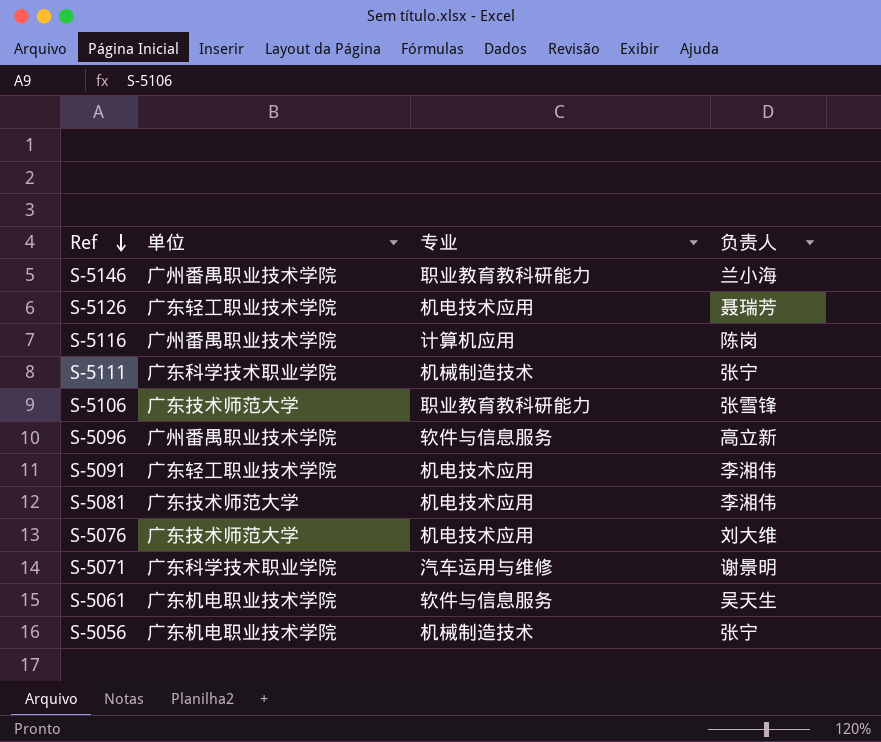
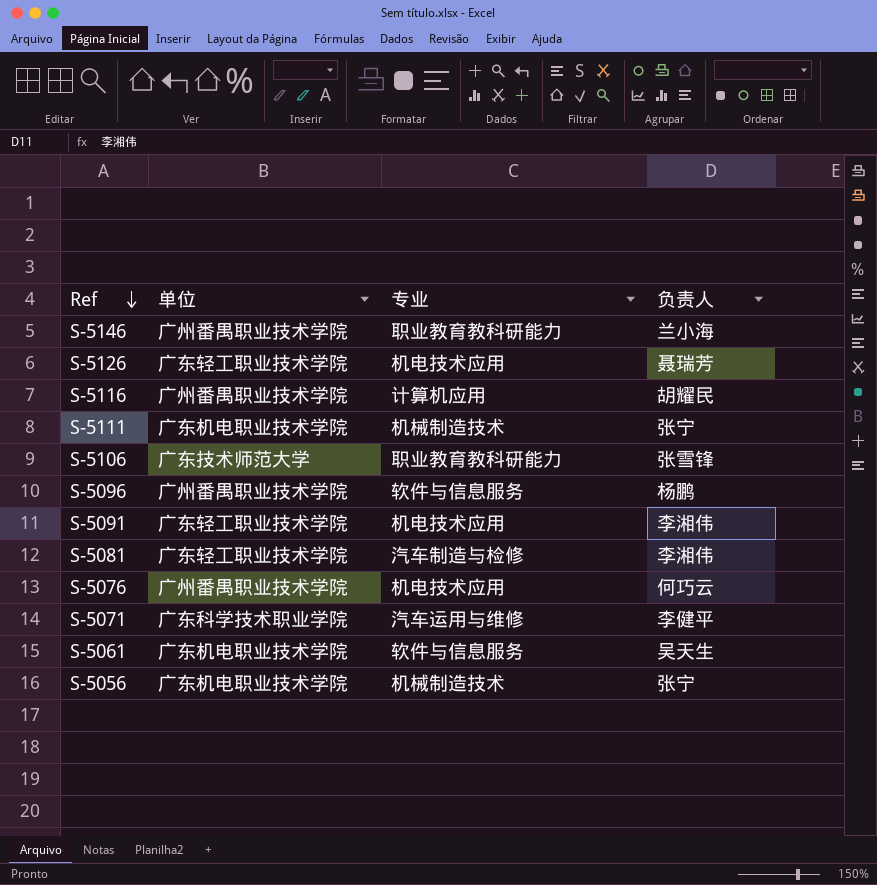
S-5116 | 负责人: 陈岗 -> 胡耀民
S-5111 | 单位: 广东科学技术职业学院 -> 广东机电职业技术学院
S-5096 | 负责人: 高立新 -> 杨鹏
S-5081 | 单位: 广东技术师范大学 -> 广东轻工职业技术学院
S-5081 | 专业: 机电技术应用 -> 汽车制造与检修
S-5076 | 单位: 广东技术师范大学 -> 广州番禺职业技术学院
S-5076 | 负责人: 刘大维 -> 何巧云
S-5071 | 负责人: 谢景明 -> 李健平

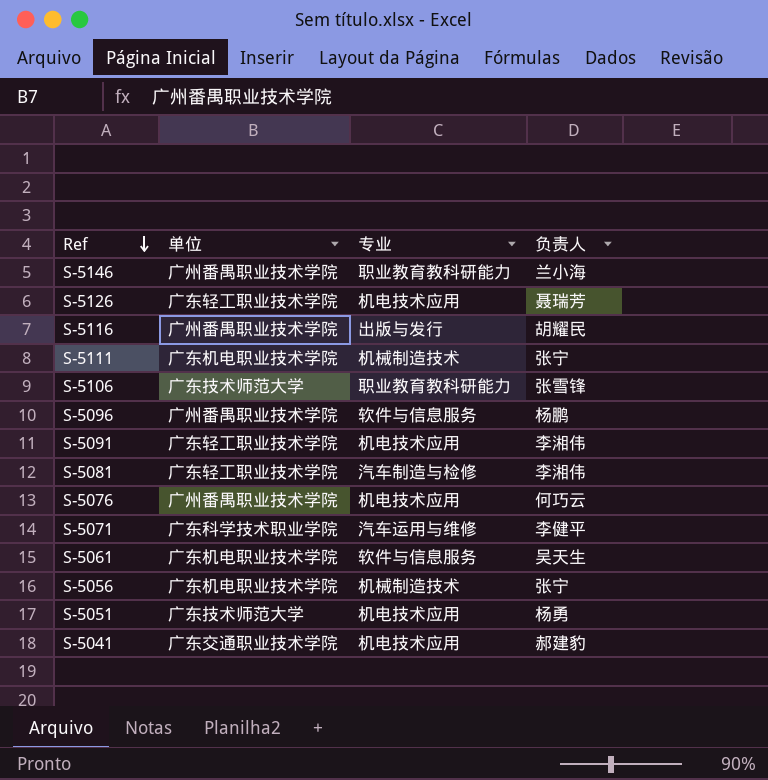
S-5116 | 专业: 计算机应用 -> 出版与发行
row S-5051: none -> 广东技术师范大学 | 机电技术应用 | 杨勇
row S-5041: none -> 广东交通职业技术学院 | 机电技术应用 | 郝建豹

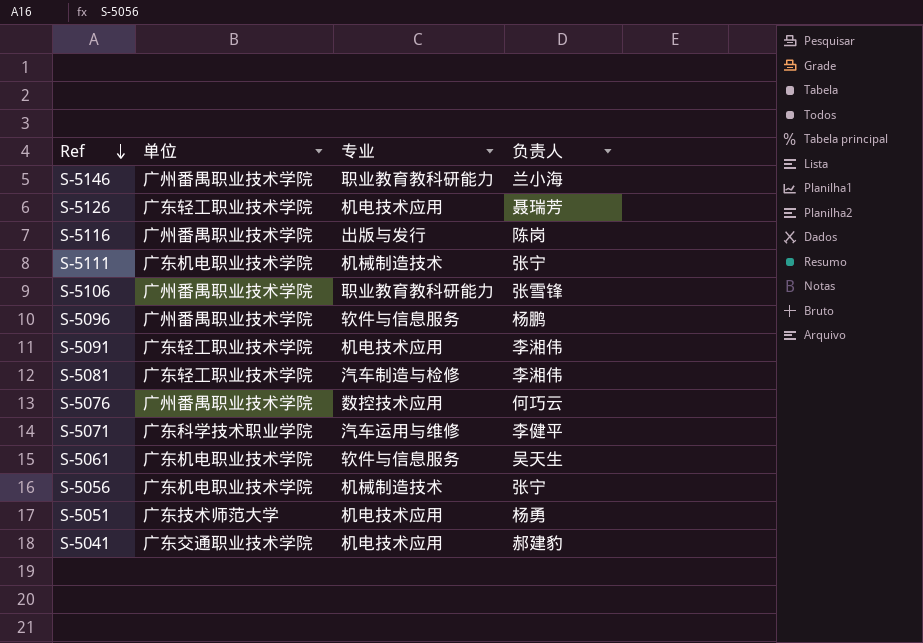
S-5116 | 负责人: 胡耀民 -> 陈岗
S-5106 | 单位: 广东技术师范大学 -> 广州番禺职业技术学院
S-5076 | 专业: 机电技术应用 -> 数控技术应用

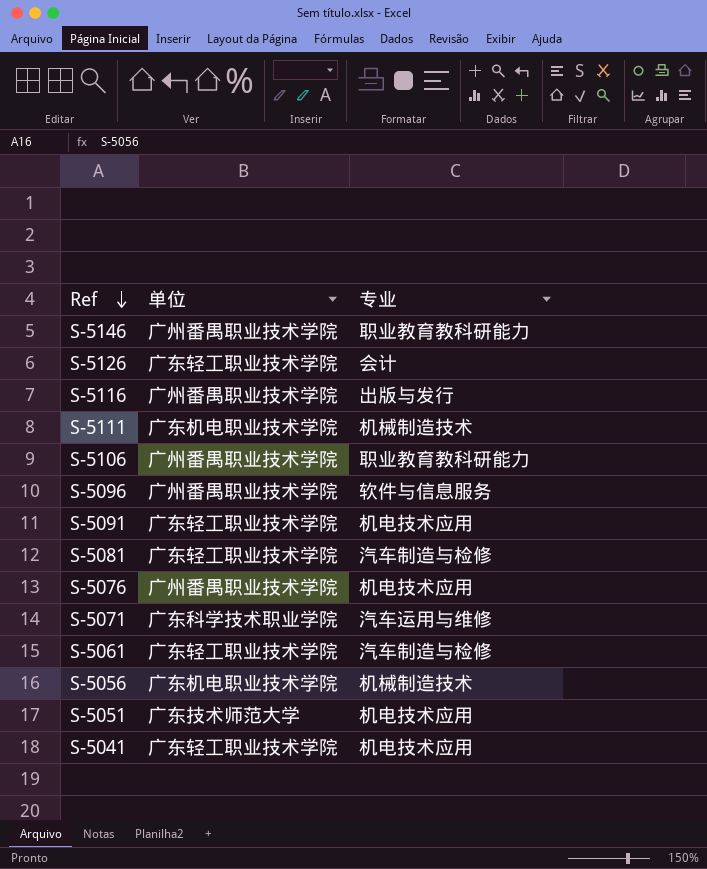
column 负责人 | position: 4 -> none
S-5126 | 专业: 机电技术应用 -> 会计
S-5076 | 专业: 数控技术应用 -> 机电技术应用
S-5061 | 单位: 广东机电职业技术学院 -> 广东轻工职业技术学院
S-5061 | 专业: 软件与信息服务 -> 汽车制造与检修
S-5041 | 单位: 广东交通职业技术学院 -> 广东轻工职业技术学院

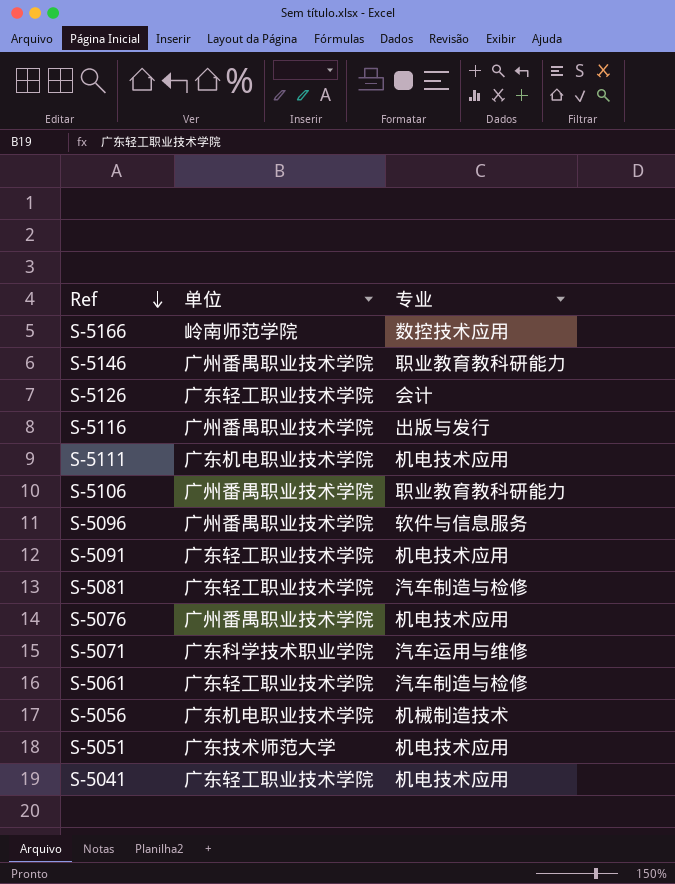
row S-5166: none -> 岭南师范学院 | 数控技术应用
S-5111 | 专业: 机械制造技术 -> 机电技术应用

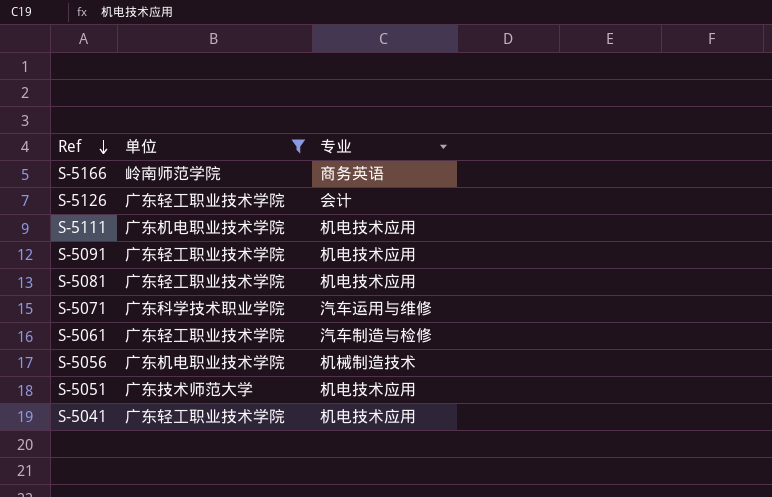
filter: none -> 单位 != 广州番禺职业技术学院
S-5166 | 专业: 数控技术应用 -> 商务英语
S-5081 | 专业: 汽车制造与检修 -> 机电技术应用

